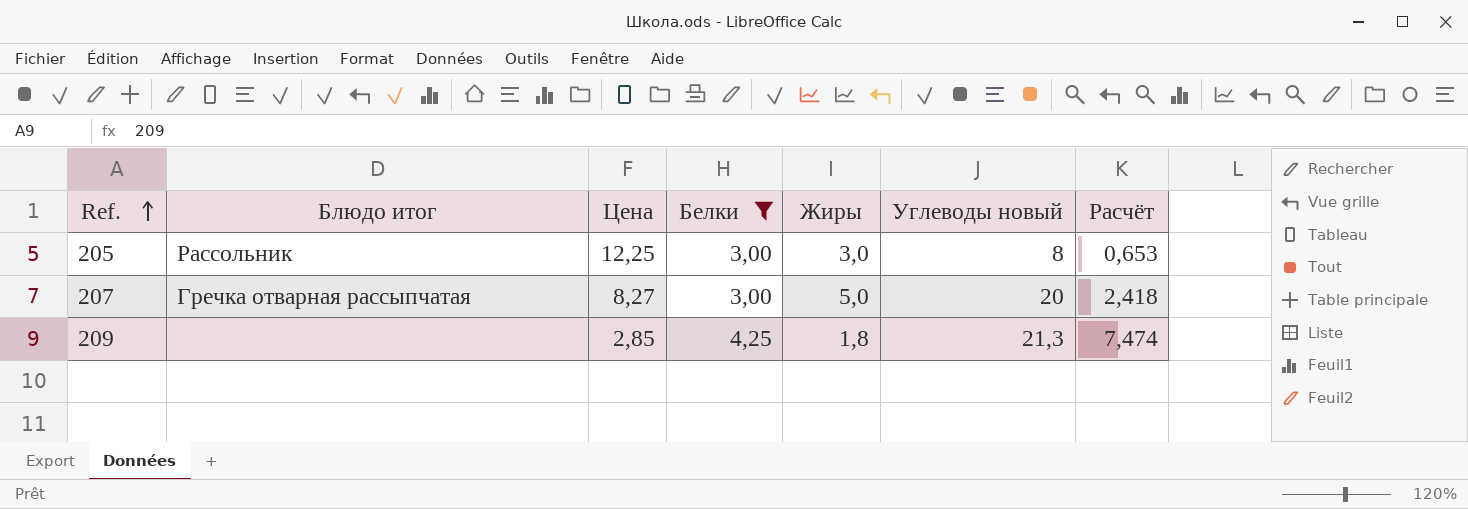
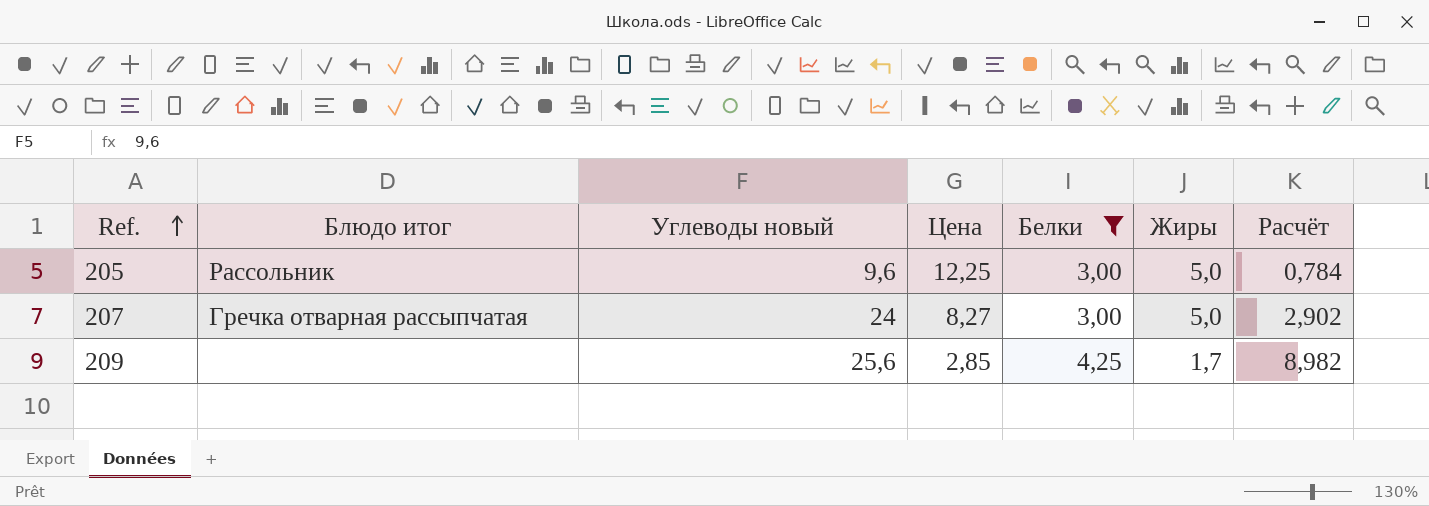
column Углеводы новый | position: 6 -> 3
205 | Углеводы новый: 8 -> 9,6
205 | Жиры: 3,0 -> 5,0
205 | Расчёт: 0,653 -> 0,784
207 | Углеводы новый: 20 -> 24
207 | Расчёт: 2,418 -> 2,902
209 | Углеводы новый: 21,3 -> 25,6
209 | Жиры: 1,8 -> 1,7
209 | Расчёт: 7,474 -> 8,982

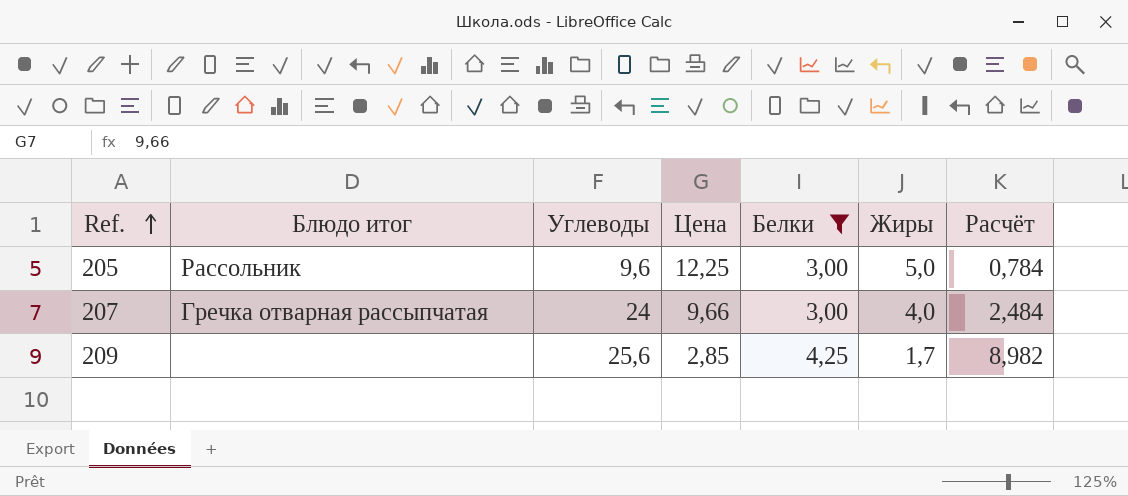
column name: Углеводы новый -> Углеводы
207 | Цена: 8,27 -> 9,66
207 | Жиры: 5,0 -> 4,0
207 | Расчёт: 2,902 -> 2,484

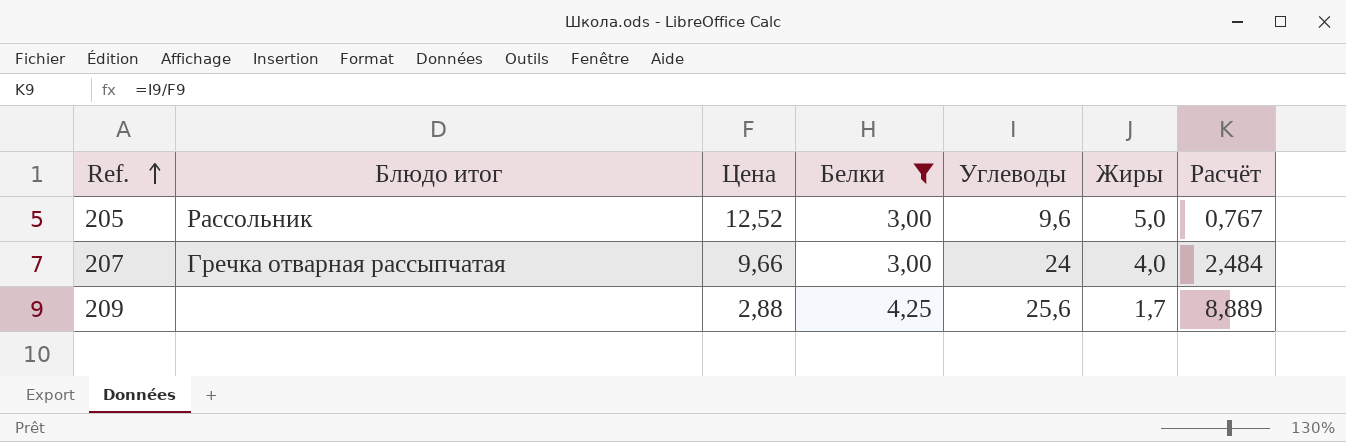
column Углеводы | position: 3 -> 5
205 | Цена: 12,25 -> 12,52
205 | Расчёт: 0,784 -> 0,767
209 | Цена: 2,85 -> 2,88
209 | Расчёт: 8,982 -> 8,889

